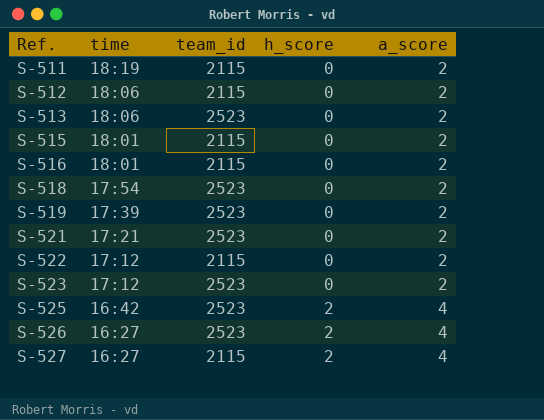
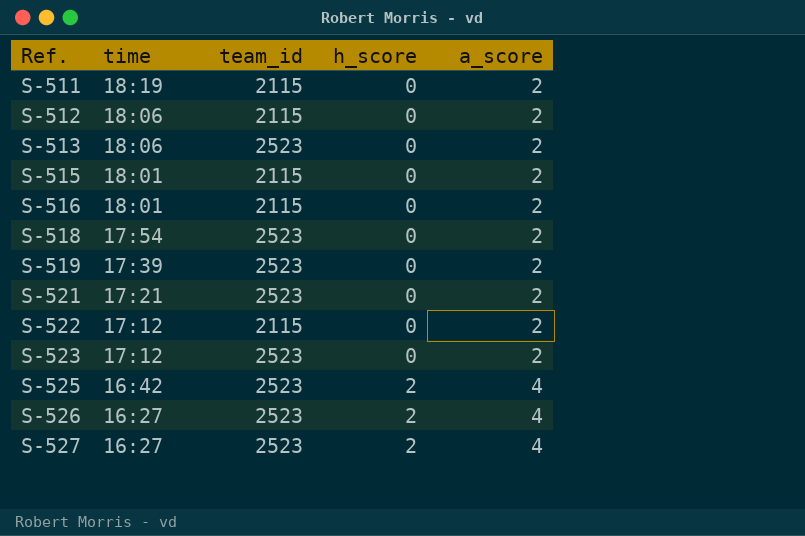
S-527 | team_id: 2115 -> 2523

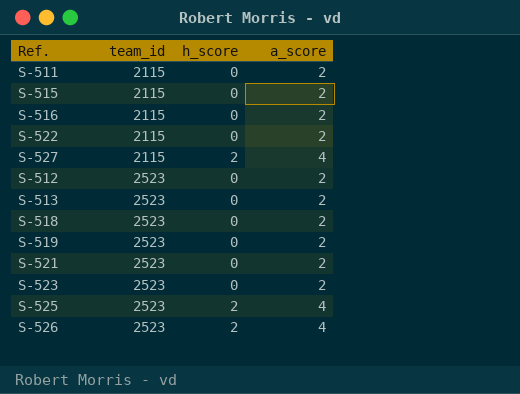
row order: Ref. ascending -> team_id ascending
column time | position: 2 -> none
S-527 | team_id: 2523 -> 2115
S-512 | team_id: 2115 -> 2523

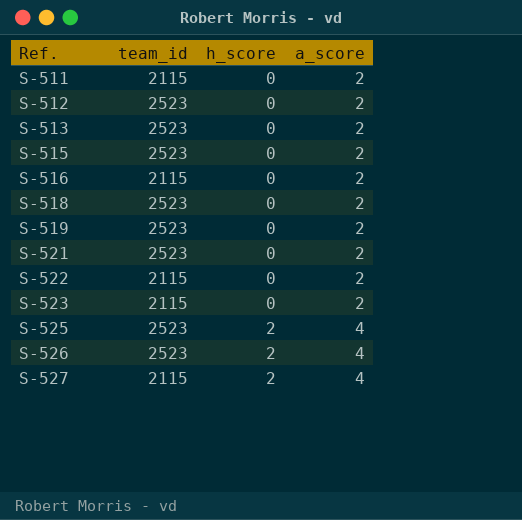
row order: team_id ascending -> Ref. ascending
S-515 | team_id: 2115 -> 2523
S-523 | team_id: 2523 -> 2115

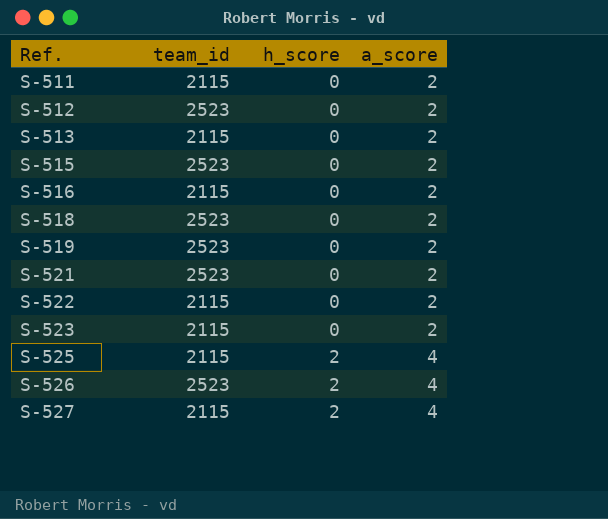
S-513 | team_id: 2523 -> 2115
S-525 | team_id: 2523 -> 2115

